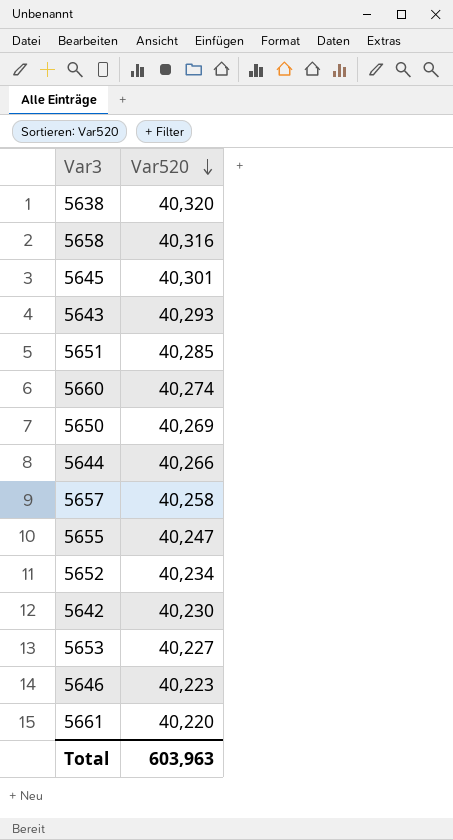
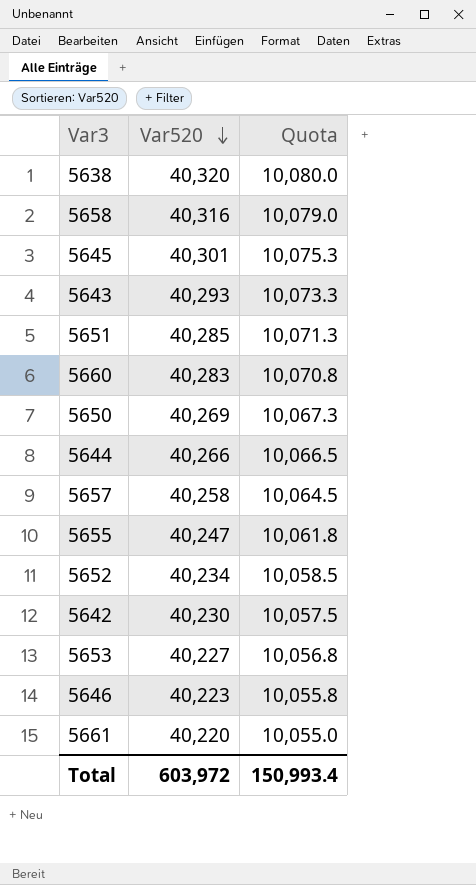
column Quota | formula: none -> [Var520] * 0.25
5660 | Var520: 40,274 -> 40,283
Total | Var520: 603,963 -> 603,972

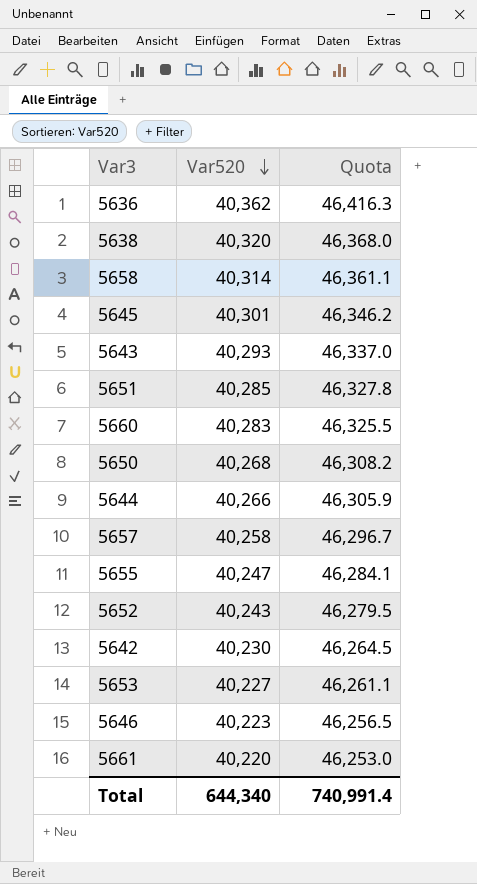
column Quota | formula: [Var520] * 0.25 -> [Var520] * 1.15
row 5636: none -> 40,362 | 46,416.3
5658 | Var520: 40,316 -> 40,314
5650 | Var520: 40,269 -> 40,268
5652 | Var520: 40,234 -> 40,243
Total | Var520: 603,972 -> 644,340
Total | Quota: 150,993.4 -> 740,991.4

